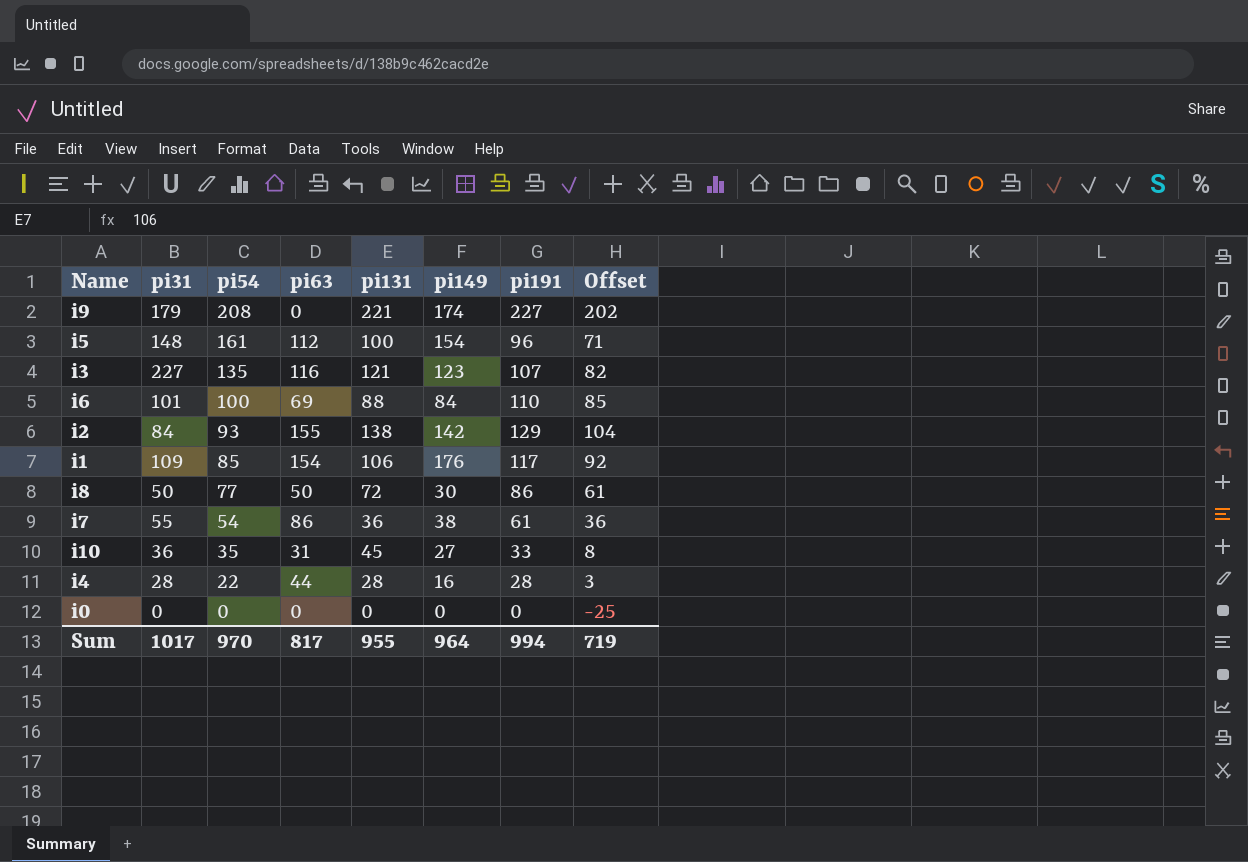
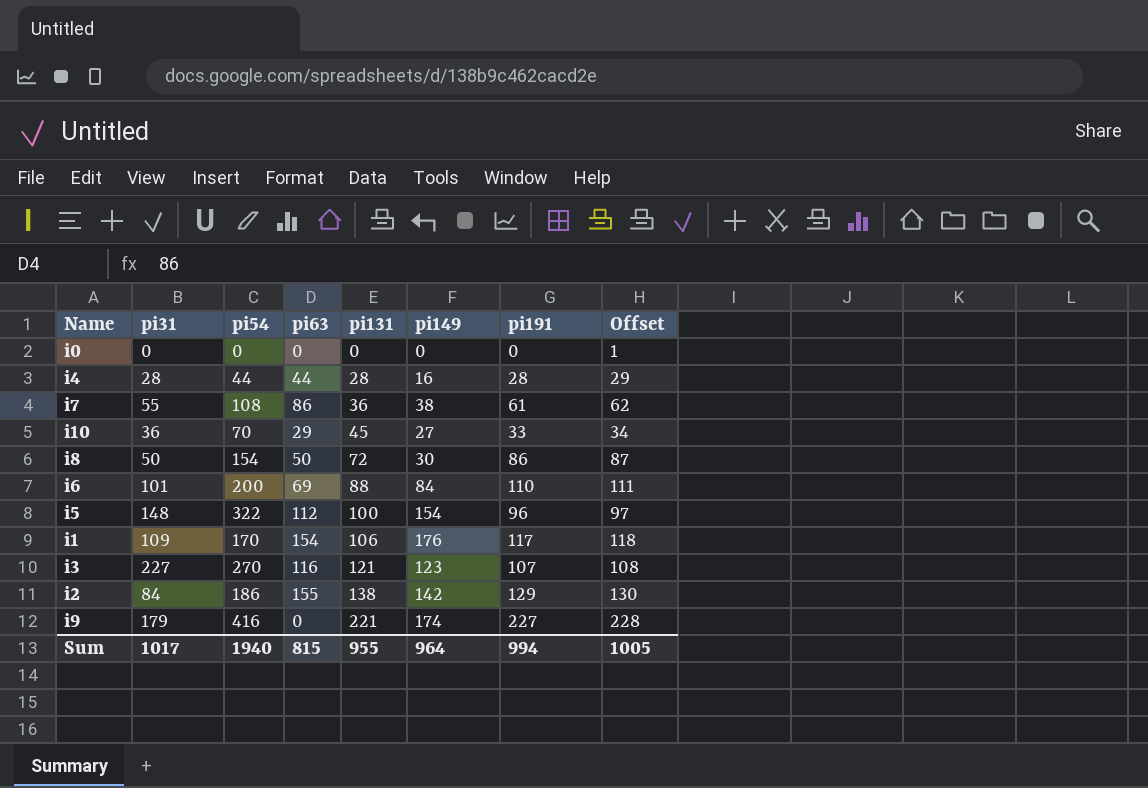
row order: pi54 descending -> pi131 ascending
column Offset | formula: [pi191] - 25 -> [pi191] + 1
i4 | pi54: 22 -> 44
i7 | pi54: 54 -> 108
i10 | pi54: 35 -> 70
i10 | pi63: 31 -> 29
i8 | pi54: 77 -> 154
i6 | pi54: 100 -> 200
i5 | pi54: 161 -> 322
i1 | pi54: 85 -> 170
i3 | pi54: 135 -> 270
i2 | pi54: 93 -> 186
i9 | pi54: 208 -> 416
Sum | pi54: 970 -> 1940
Sum | pi63: 817 -> 815
Sum | Offset: 719 -> 1005

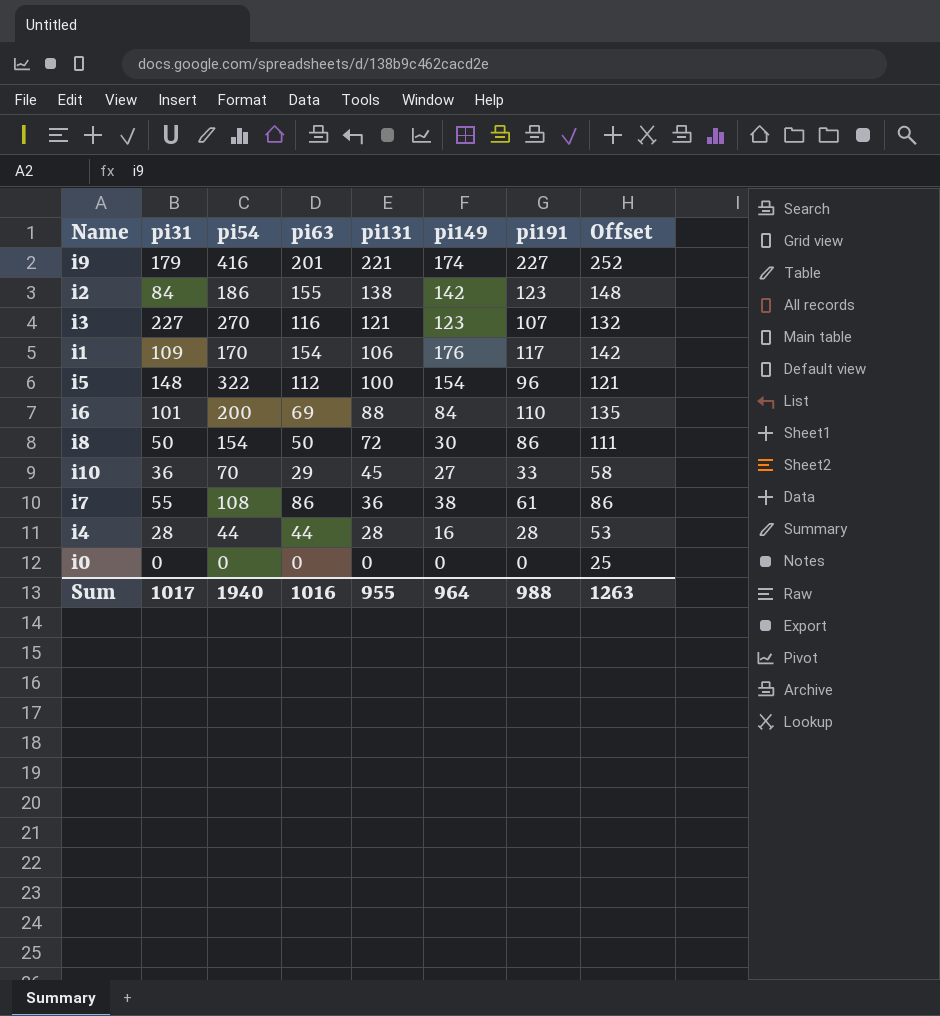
row order: pi131 ascending -> pi131 descending
column Offset | formula: [pi191] + 1 -> [pi191] + 25
i9 | pi63: 0 -> 201
i2 | pi191: 129 -> 123
Sum | pi63: 815 -> 1016
Sum | pi191: 994 -> 988
Sum | Offset: 1005 -> 1263

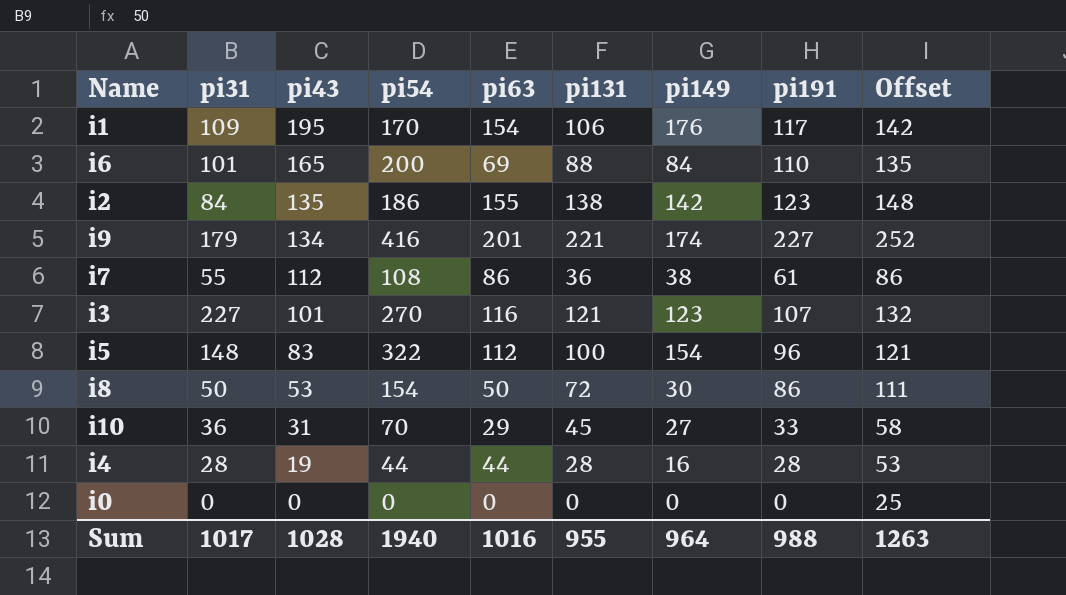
row order: pi131 descending -> pi43 descending
column pi43 | position: none -> 3

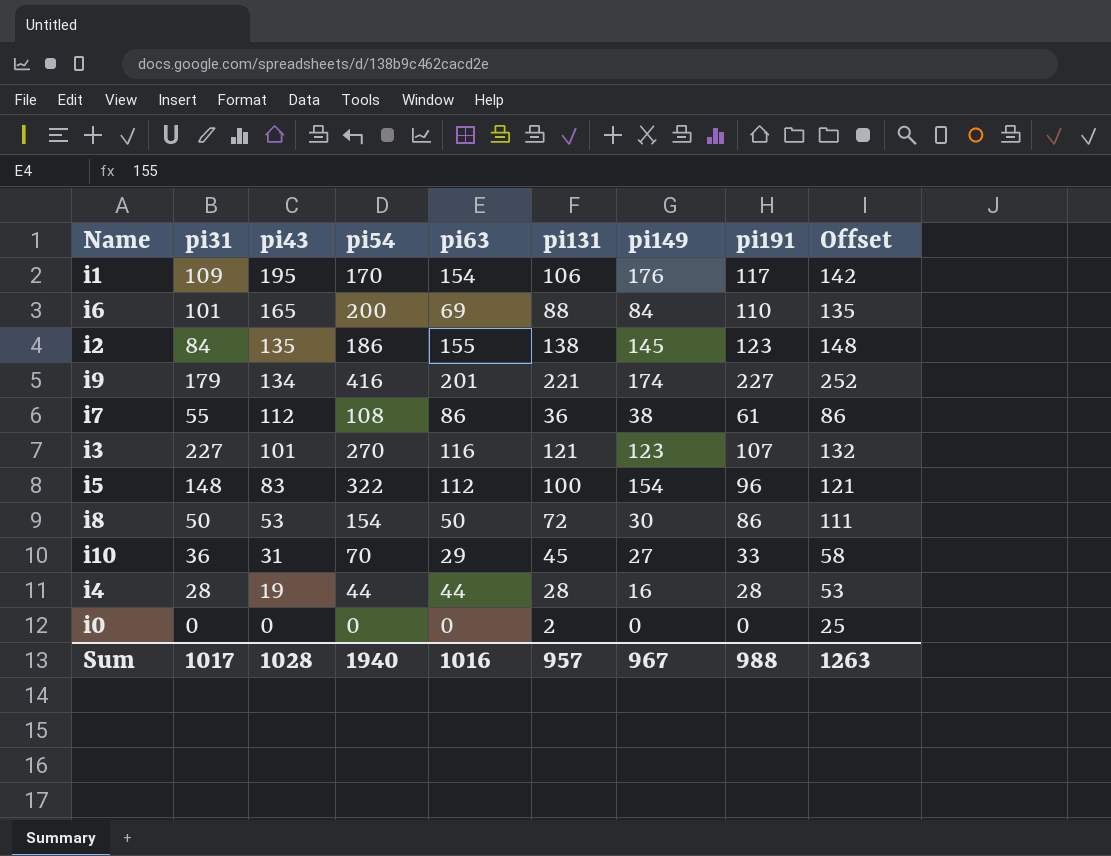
i2 | pi149: 142 -> 145
i0 | pi131: 0 -> 2
Sum | pi131: 955 -> 957
Sum | pi149: 964 -> 967

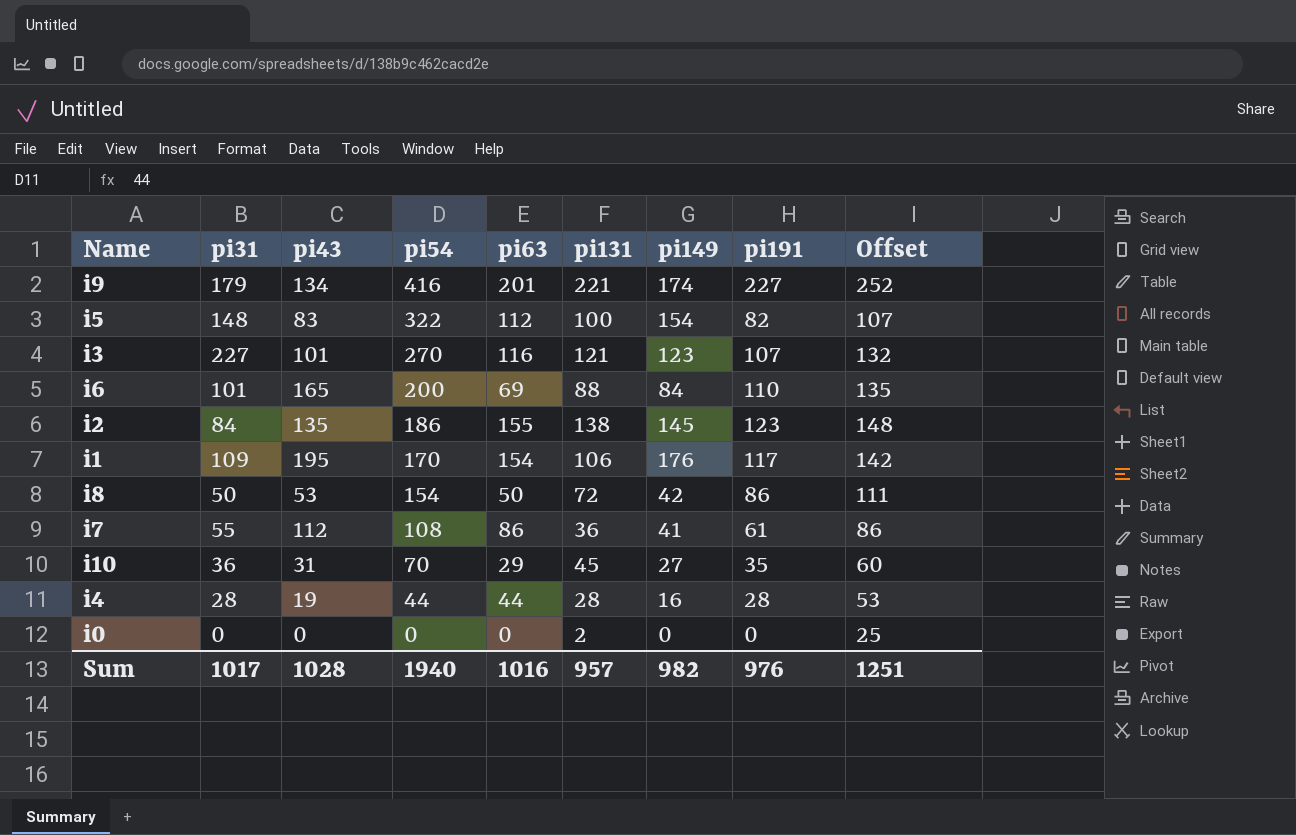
row order: pi43 descending -> pi54 descending
i5 | pi191: 96 -> 82
i5 | Offset: 121 -> 107
i8 | pi149: 30 -> 42
i7 | pi149: 38 -> 41
i10 | pi191: 33 -> 35
i10 | Offset: 58 -> 60
Sum | pi149: 967 -> 982
Sum | pi191: 988 -> 976
Sum | Offset: 1263 -> 1251

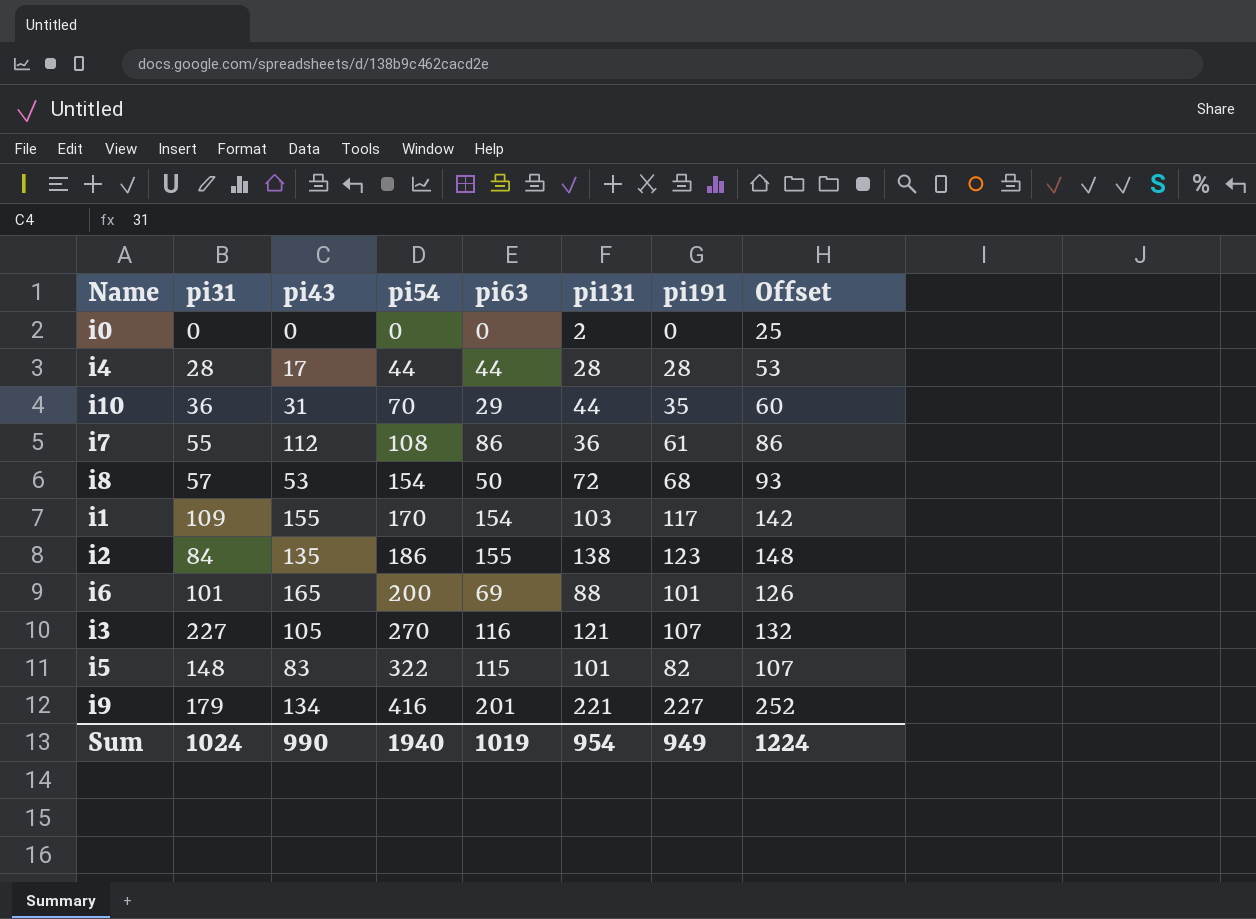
row order: pi54 descending -> pi54 ascending
column pi149 | position: 7 -> none
i4 | pi43: 19 -> 17
i10 | pi131: 45 -> 44
i8 | pi31: 50 -> 57
i8 | pi191: 86 -> 68
i8 | Offset: 111 -> 93
i1 | pi43: 195 -> 155
i1 | pi131: 106 -> 103
i6 | pi191: 110 -> 101
i6 | Offset: 135 -> 126
i3 | pi43: 101 -> 105
i5 | pi63: 112 -> 115
i5 | pi131: 100 -> 101
Sum | pi31: 1017 -> 1024
Sum | pi43: 1028 -> 990
Sum | pi63: 1016 -> 1019
Sum | pi131: 957 -> 954
Sum | pi191: 976 -> 949
Sum | Offset: 1251 -> 1224

